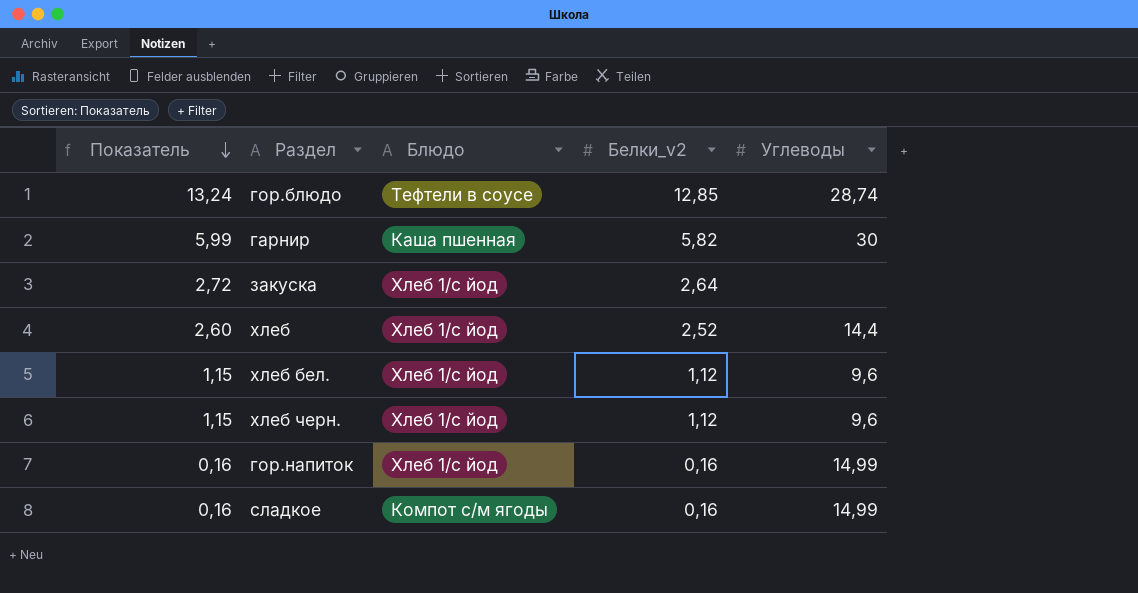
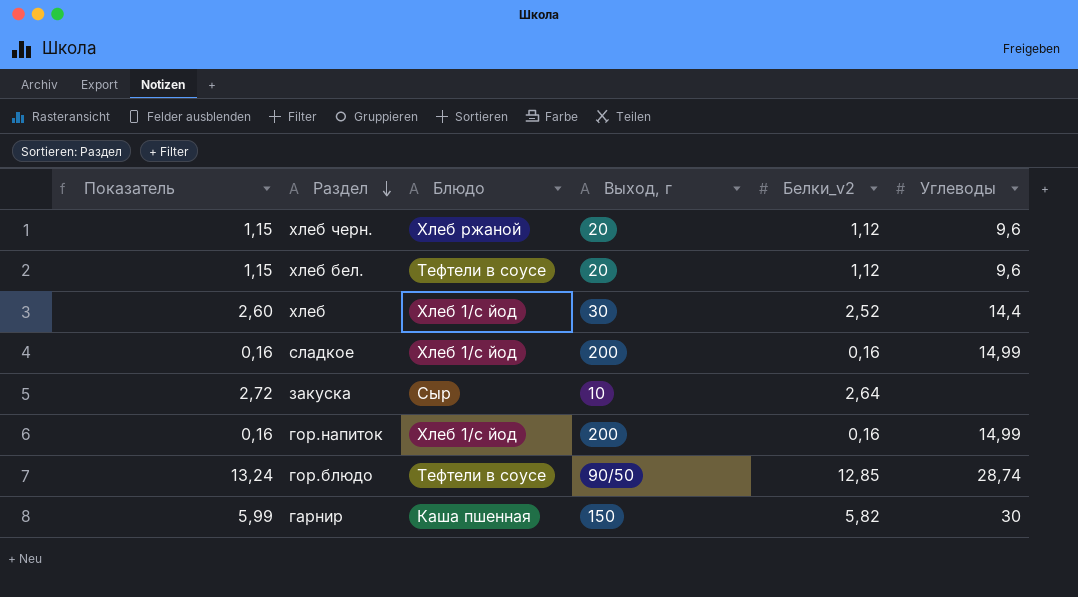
row order: Показатель descending -> Раздел descending
column Выход, г | position: none -> 4
хлеб черн. | Блюдо: Хлеб 1/с йод -> Хлеб ржаной
хлеб бел. | Блюдо: Хлеб 1/с йод -> Тефтели в соусе
сладкое | Блюдо: Компот с/м ягоды -> Хлеб 1/с йод
закуска | Блюдо: Хлеб 1/с йод -> Сыр

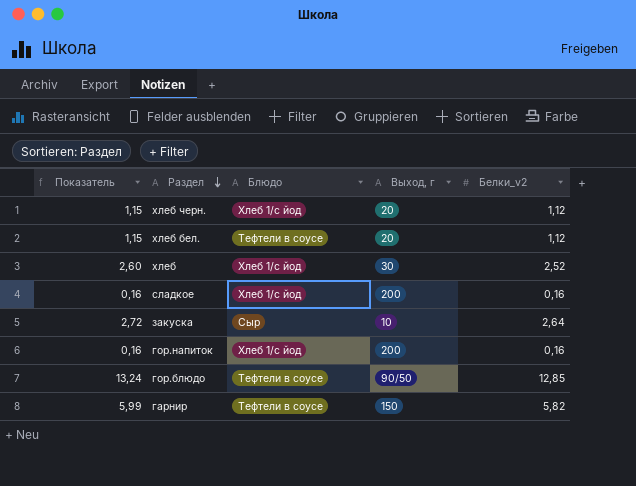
column Углеводы | position: 6 -> none
хлеб черн. | Блюдо: Хлеб ржаной -> Хлеб 1/с йод
гарнир | Блюдо: Каша пшенная -> Тефтели в соусе

